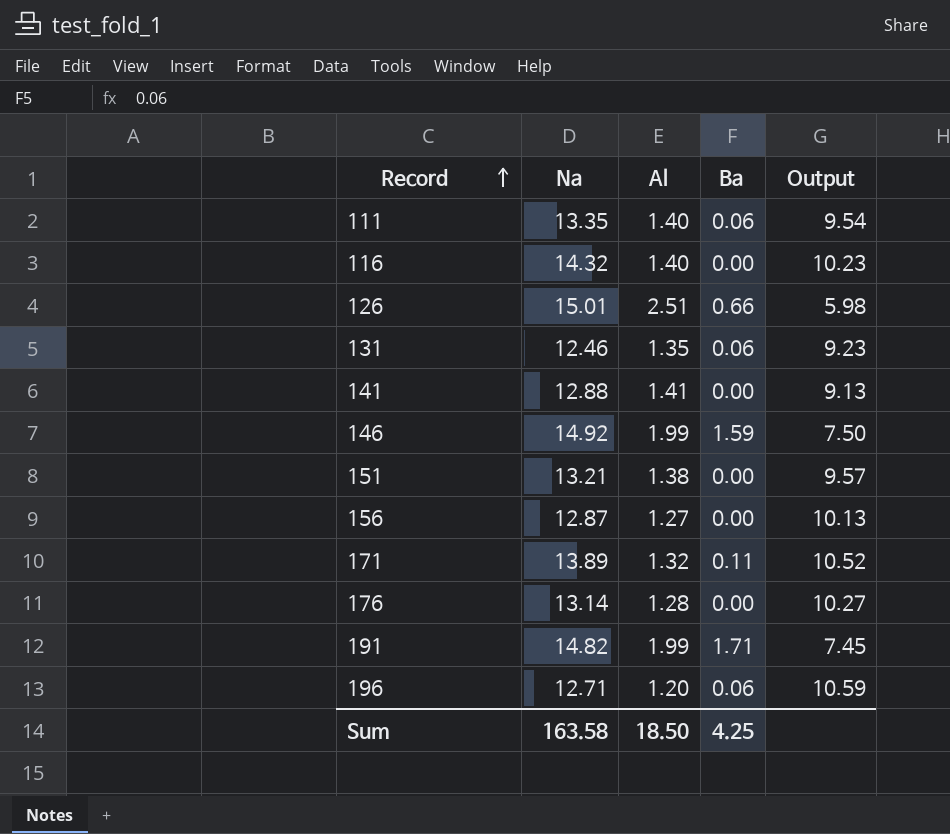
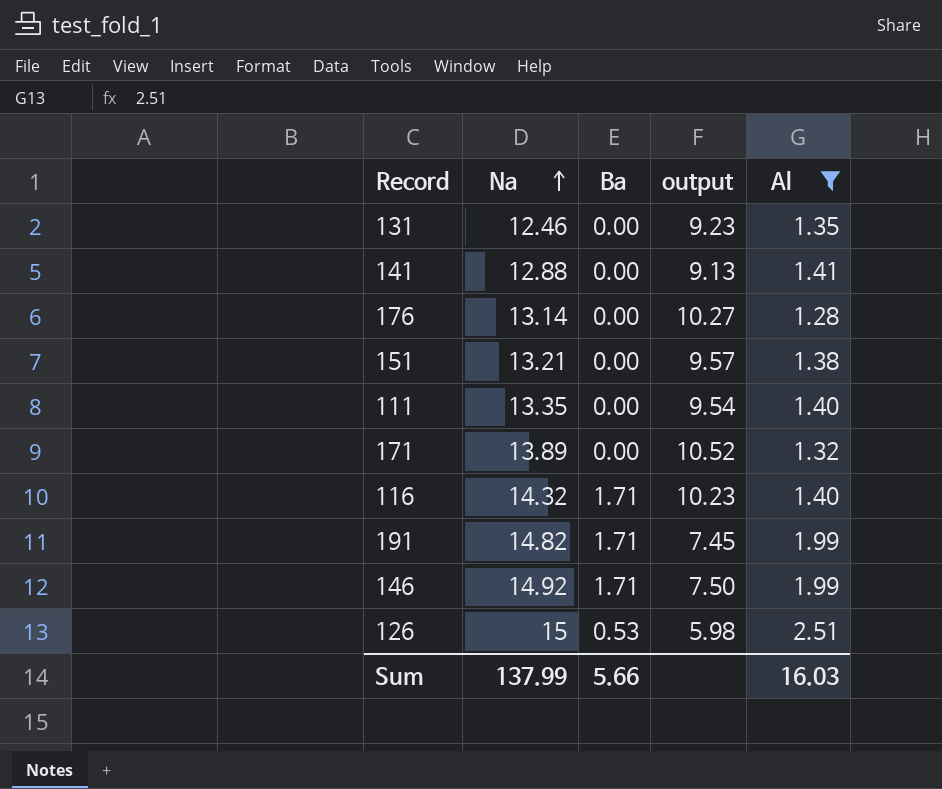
filter: none -> Al >= 1.28
row order: Record ascending -> Na ascending
column name: Output -> output
column Al | position: 3 -> 5
131 | Ba: 0.06 -> 0.00
111 | Ba: 0.06 -> 0.00
171 | Ba: 0.11 -> 0.00
116 | Ba: 0.00 -> 1.71
146 | Ba: 1.59 -> 1.71
126 | Na: 15.01 -> 15
126 | Ba: 0.66 -> 0.53
Sum | Na: 163.58 -> 137.99
Sum | Ba: 4.25 -> 5.66
Sum | Al: 18.50 -> 16.03

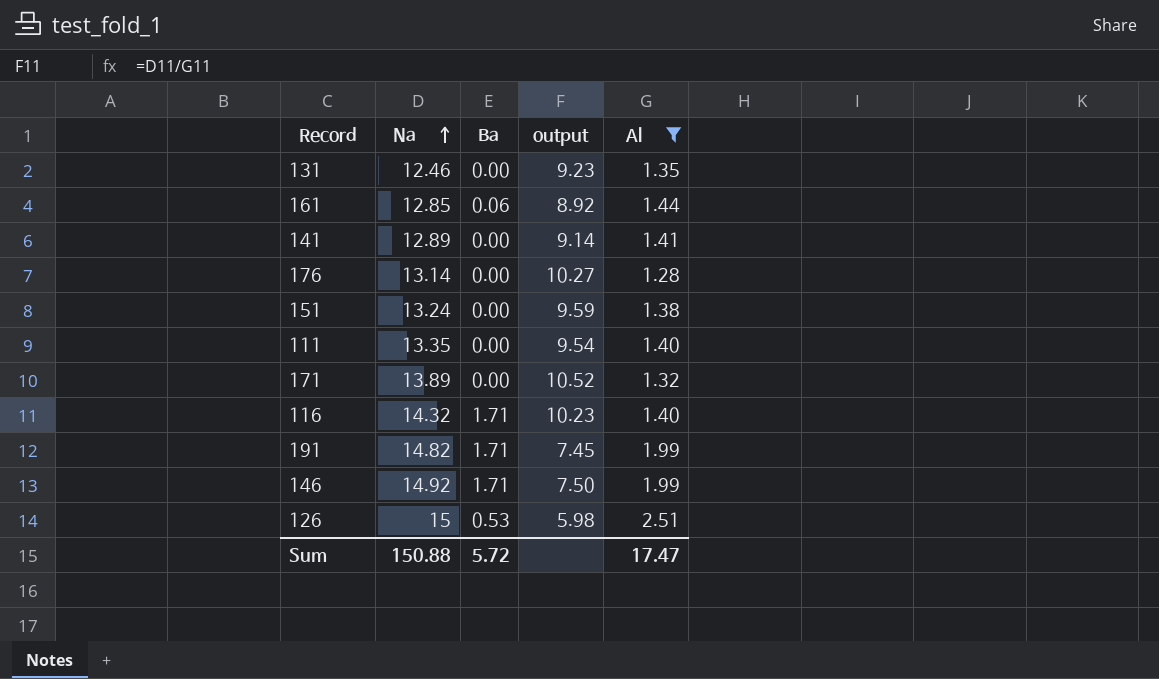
row 161: none -> 12.85 | 0.06 | 8.92 | 1.44
141 | Na: 12.88 -> 12.89
141 | output: 9.13 -> 9.14
151 | Na: 13.21 -> 13.24
151 | output: 9.57 -> 9.59
Sum | Na: 137.99 -> 150.88
Sum | Ba: 5.66 -> 5.72
Sum | Al: 16.03 -> 17.47

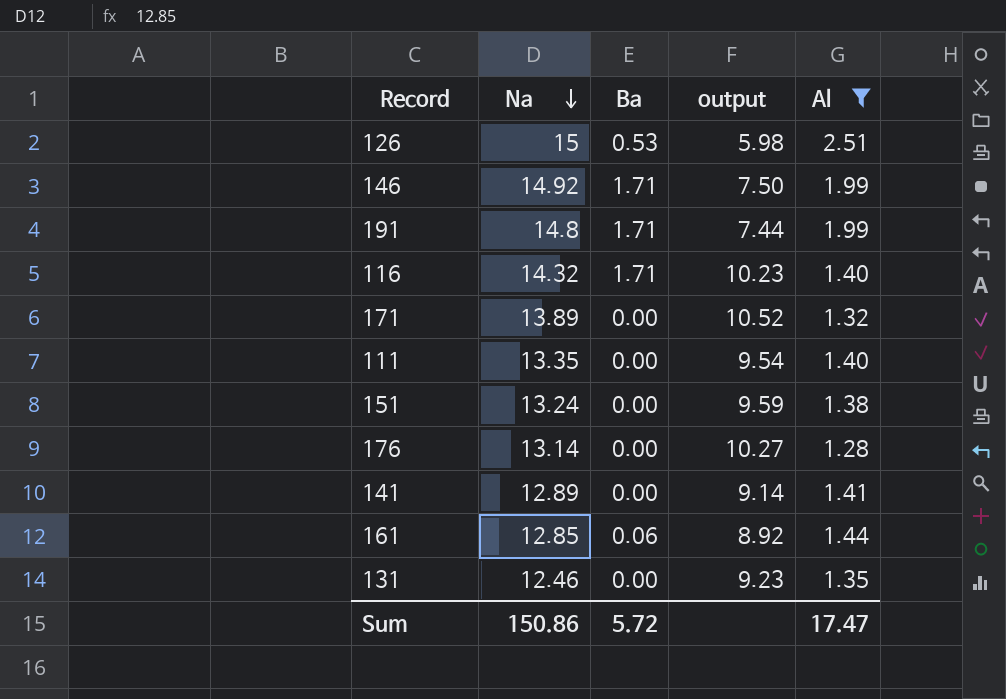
row order: Na ascending -> Na descending
191 | Na: 14.82 -> 14.8
191 | output: 7.45 -> 7.44
Sum | Na: 150.88 -> 150.86

